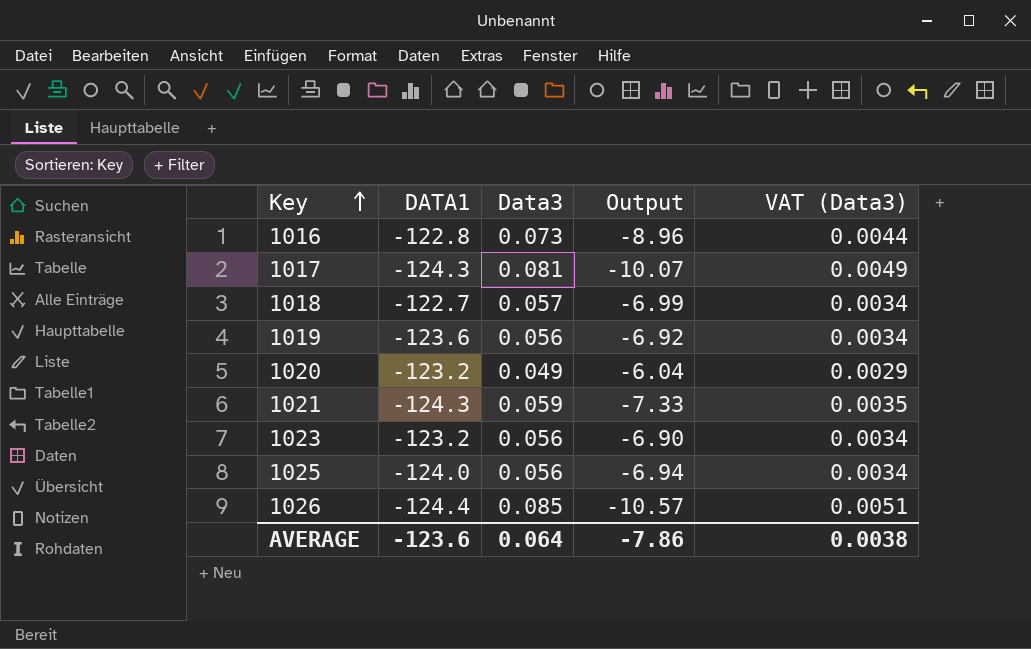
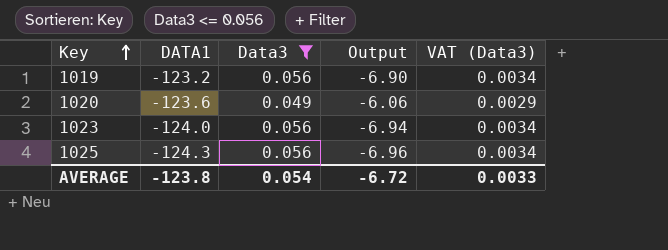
filter: none -> Data3 <= 0.056
1019 | DATA1: -123.6 -> -123.2
1019 | Output: -6.92 -> -6.90
1020 | DATA1: -123.2 -> -123.6
1020 | Output: -6.04 -> -6.06
1023 | DATA1: -123.2 -> -124.0
1023 | Output: -6.90 -> -6.94
1025 | DATA1: -124.0 -> -124.3
1025 | Output: -6.94 -> -6.96
AVERAGE | DATA1: -123.6 -> -123.8
AVERAGE | Data3: 0.064 -> 0.054
AVERAGE | Output: -7.86 -> -6.72
AVERAGE | VAT (Data3): 0.0038 -> 0.0033

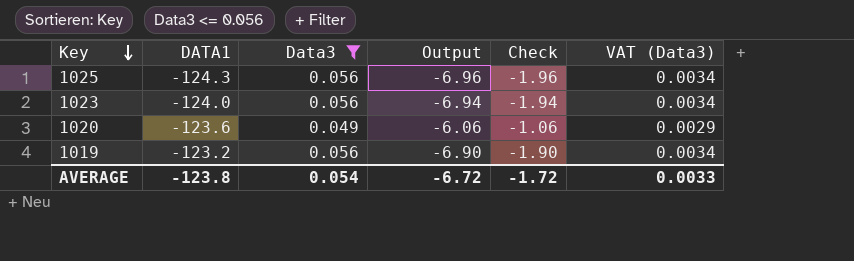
row order: Key ascending -> Key descending
column Check | formula: none -> [Output] + 5

